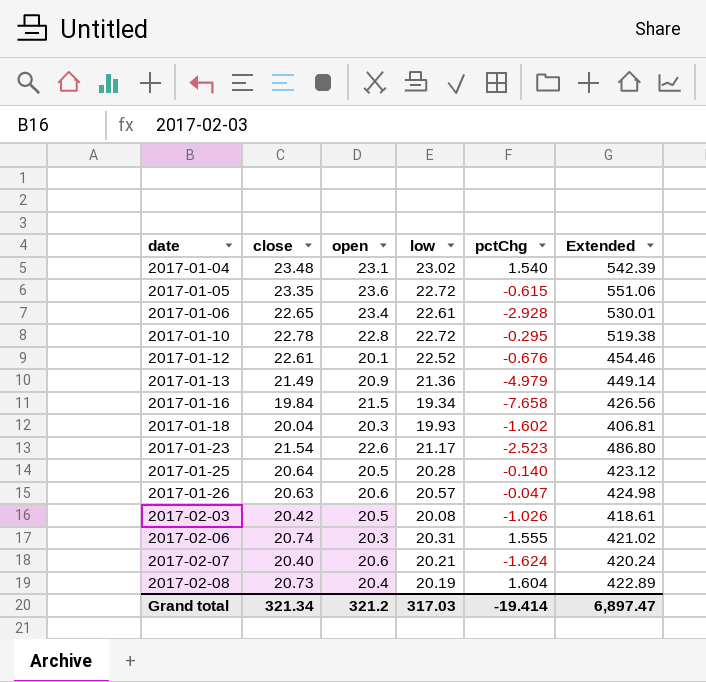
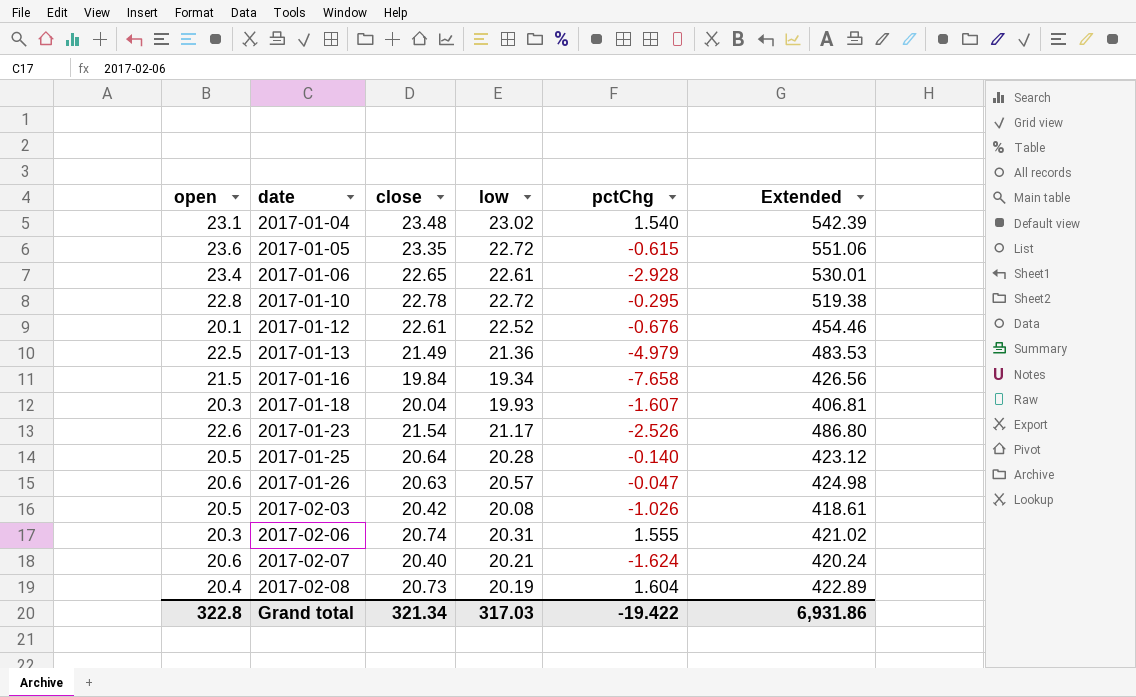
column open | position: 3 -> 1
2017-01-13 | open: 20.9 -> 22.5
2017-01-13 | Extended: 449.14 -> 483.53
2017-01-18 | pctChg: -1.602 -> -1.607
2017-01-23 | pctChg: -2.523 -> -2.526
Grand total | open: 321.2 -> 322.8
Grand total | pctChg: -19.414 -> -19.422
Grand total | Extended: 6,897.47 -> 6,931.86

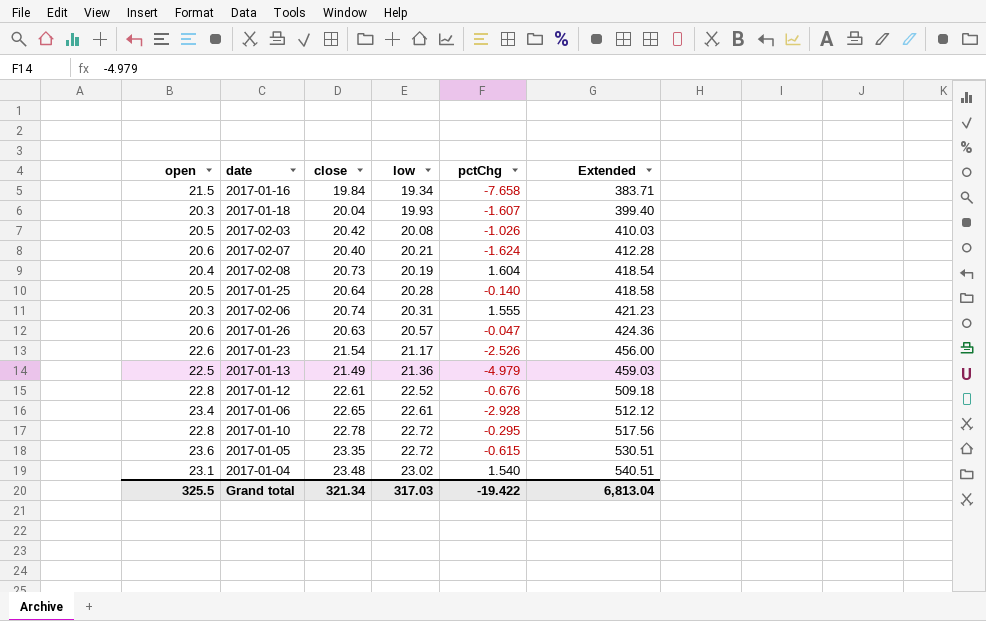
row order: date ascending -> Extended ascending
column Extended | formula: [open] * [close] -> [close] * [low]
2017-01-12 | open: 20.1 -> 22.8
Grand total | open: 322.8 -> 325.5
Grand total | Extended: 6,931.86 -> 6,813.04

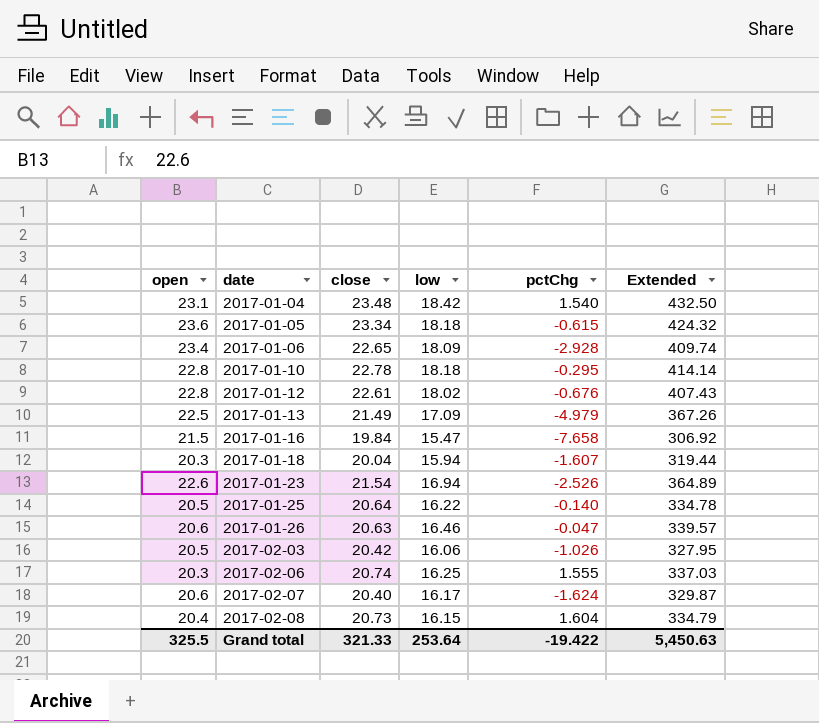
row order: Extended ascending -> date ascending
2017-01-04 | low: 23.02 -> 18.42
2017-01-04 | Extended: 540.51 -> 432.50
2017-01-05 | close: 23.35 -> 23.34
2017-01-05 | low: 22.72 -> 18.18
2017-01-05 | Extended: 530.51 -> 424.32
2017-01-06 | low: 22.61 -> 18.09
2017-01-06 | Extended: 512.12 -> 409.74
2017-01-10 | low: 22.72 -> 18.18
2017-01-10 | Extended: 517.56 -> 414.14
2017-01-12 | low: 22.52 -> 18.02
2017-01-12 | Extended: 509.18 -> 407.43
2017-01-13 | low: 21.36 -> 17.09
2017-01-13 | Extended: 459.03 -> 367.26
2017-01-16 | low: 19.34 -> 15.47
2017-01-16 | Extended: 383.71 -> 306.92
2017-01-18 | low: 19.93 -> 15.94
2017-01-18 | Extended: 399.40 -> 319.44
2017-01-23 | low: 21.17 -> 16.94
2017-01-23 | Extended: 456.00 -> 364.89
2017-01-25 | low: 20.28 -> 16.22
2017-01-25 | Extended: 418.58 -> 334.78
2017-01-26 | low: 20.57 -> 16.46
2017-01-26 | Extended: 424.36 -> 339.57
2017-02-03 | low: 20.08 -> 16.06
2017-02-03 | Extended: 410.03 -> 327.95
2017-02-06 | low: 20.31 -> 16.25
2017-02-06 | Extended: 421.23 -> 337.03
2017-02-07 | low: 20.21 -> 16.17
2017-02-07 | Extended: 412.28 -> 329.87
2017-02-08 | low: 20.19 -> 16.15
2017-02-08 | Extended: 418.54 -> 334.79
Grand total | close: 321.34 -> 321.33
Grand total | low: 317.03 -> 253.64
Grand total | Extended: 6,813.04 -> 5,450.63

